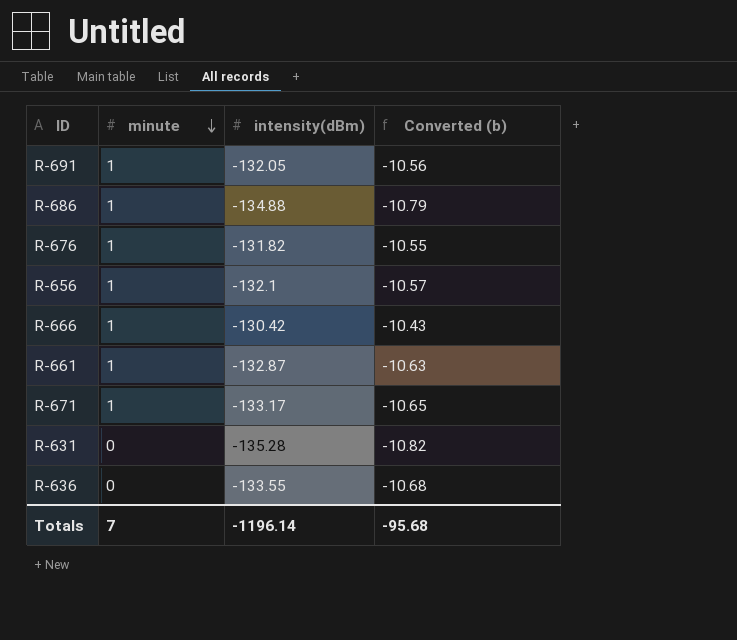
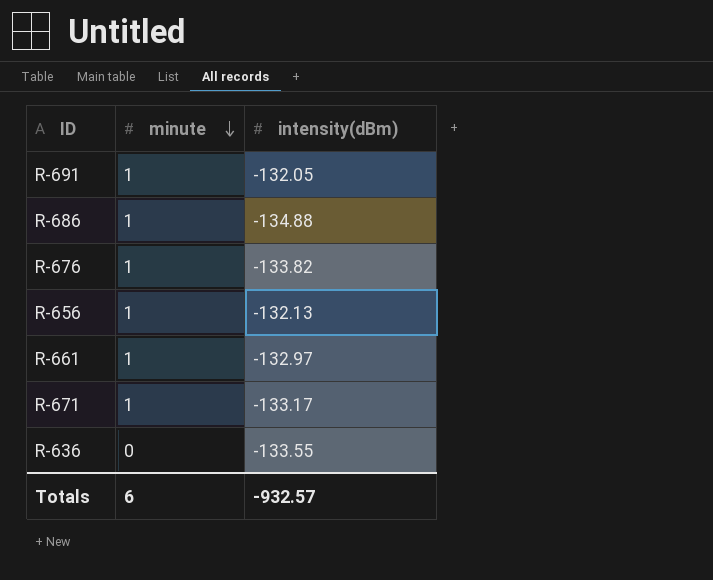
column Converted (b) | formula: [intensity(dBm)] * 0.08 -> none
row R-666: 1 | -130.42 | -10.43 -> none
row R-631: 0 | -135.28 | -10.82 -> none
R-676 | intensity(dBm): -131.82 -> -133.82
R-656 | intensity(dBm): -132.1 -> -132.13
R-661 | intensity(dBm): -132.87 -> -132.97
Totals | minute: 7 -> 6
Totals | intensity(dBm): -1196.14 -> -932.57

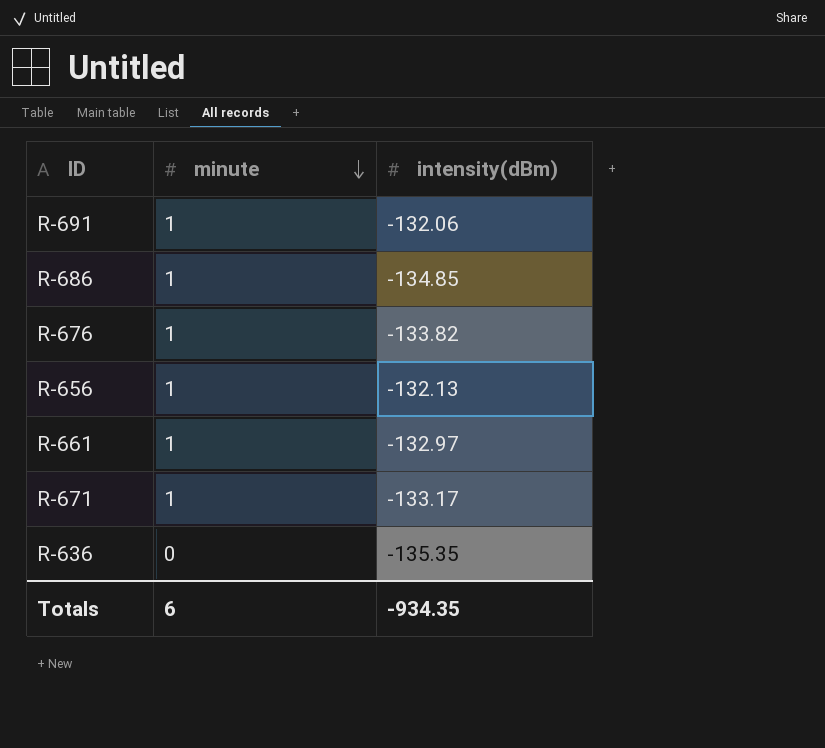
R-691 | intensity(dBm): -132.05 -> -132.06
R-686 | intensity(dBm): -134.88 -> -134.85
R-636 | intensity(dBm): -133.55 -> -135.35
Totals | intensity(dBm): -932.57 -> -934.35

